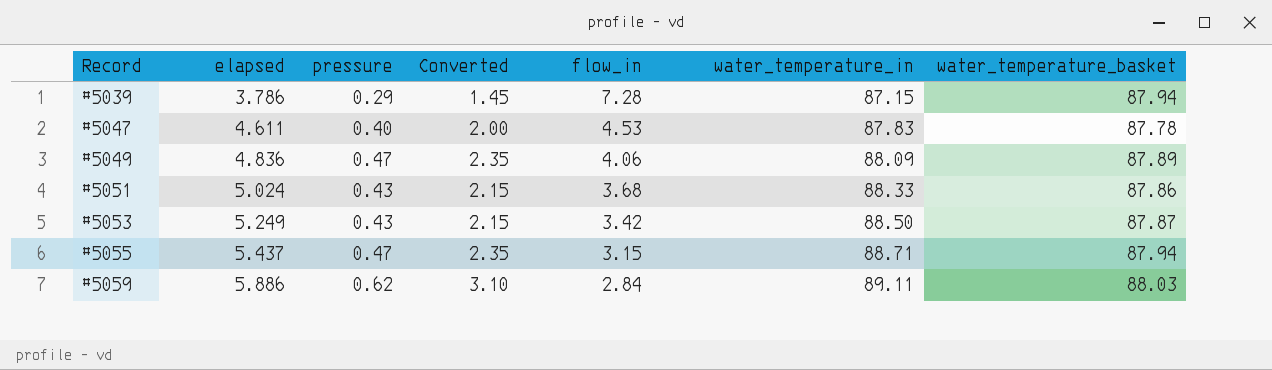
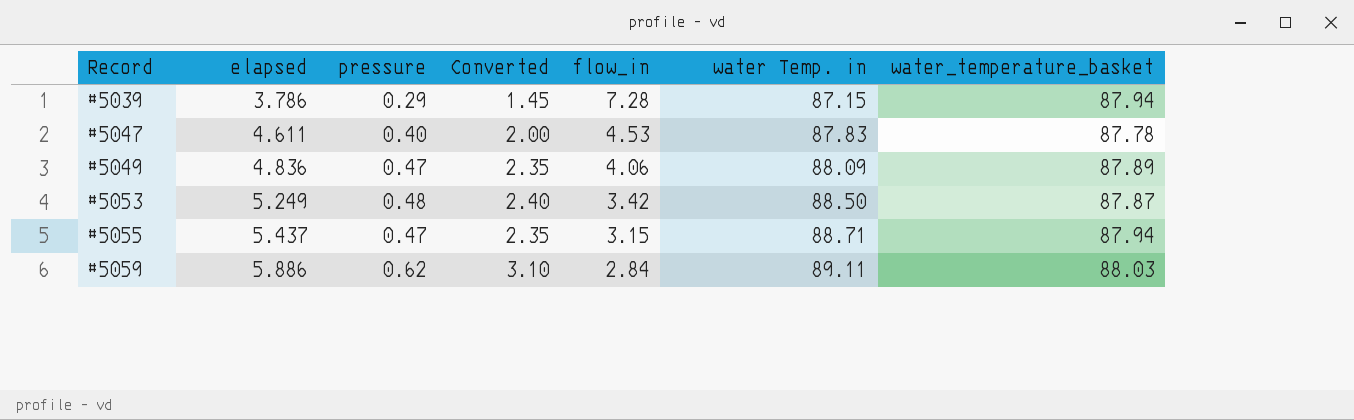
column name: water_temperature_in -> water Temp. in
row #5051: 5.024 | 0.43 | 2.15 | 3.68 | 88.33 | 87.86 -> none
#5053 | pressure: 0.43 -> 0.48
#5053 | Converted: 2.15 -> 2.40

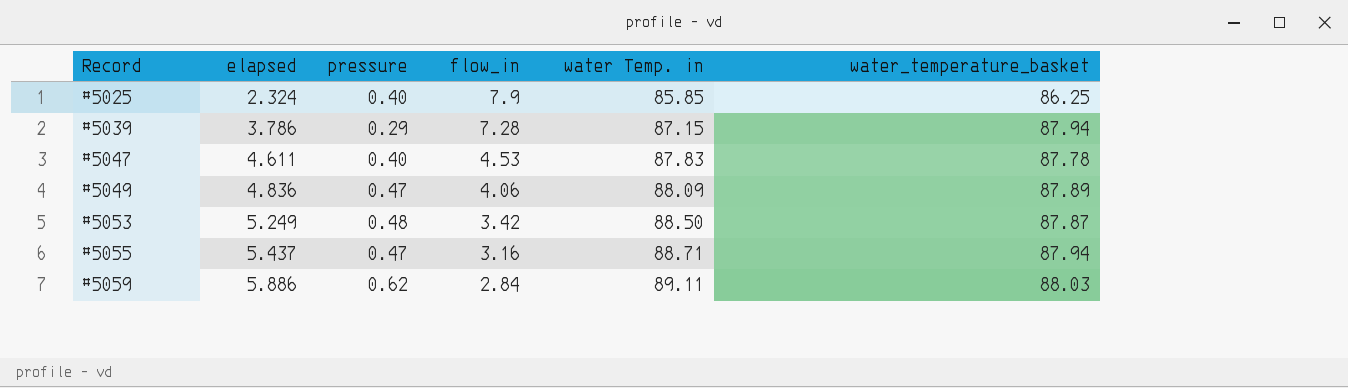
column Converted | formula: [pressure] * 5 -> none
row #5025: none -> 2.324 | 0.40 | 7.9 | 85.85 | 86.25
#5055 | flow_in: 3.15 -> 3.16

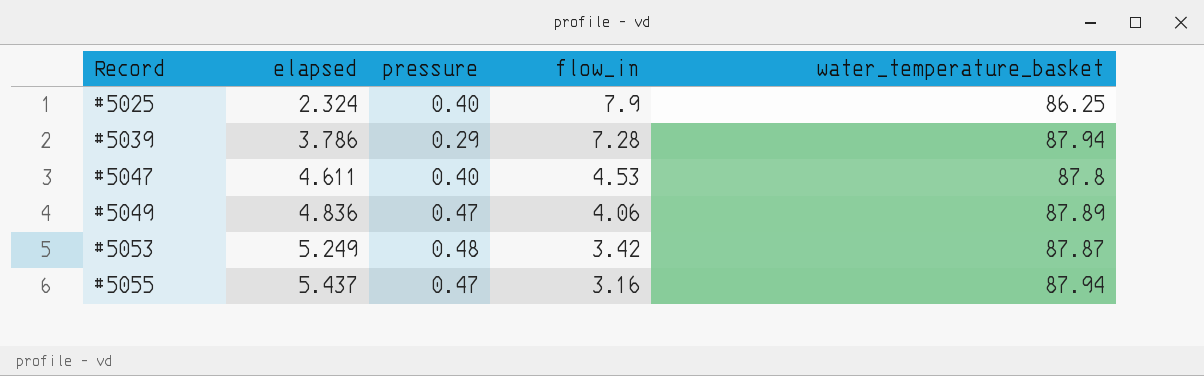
column water Temp. in | position: 5 -> none
row #5059: 5.886 | 0.62 | 2.84 | 89.11 | 88.03 -> none
#5047 | water_temperature_basket: 87.78 -> 87.8

